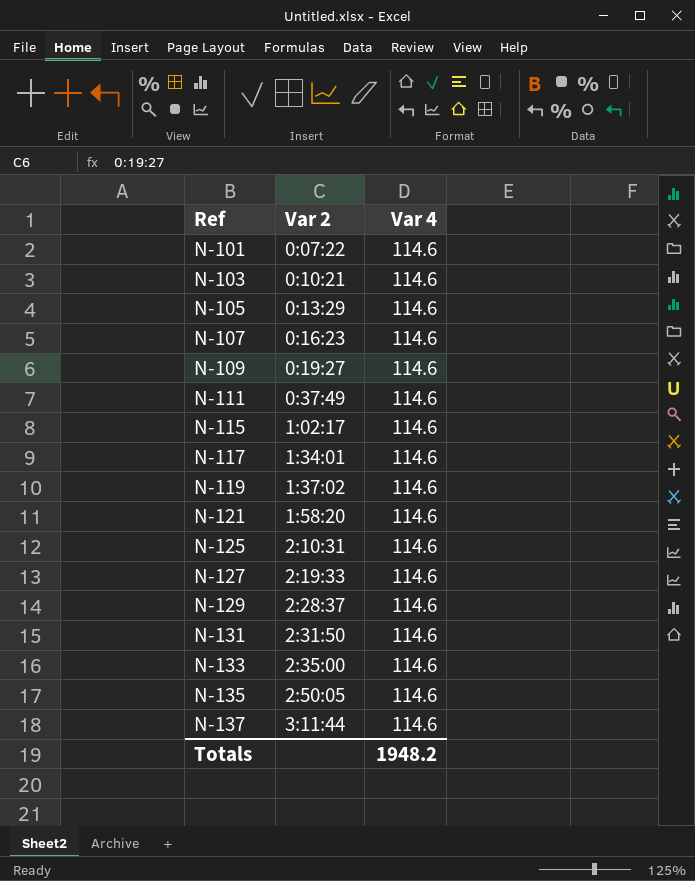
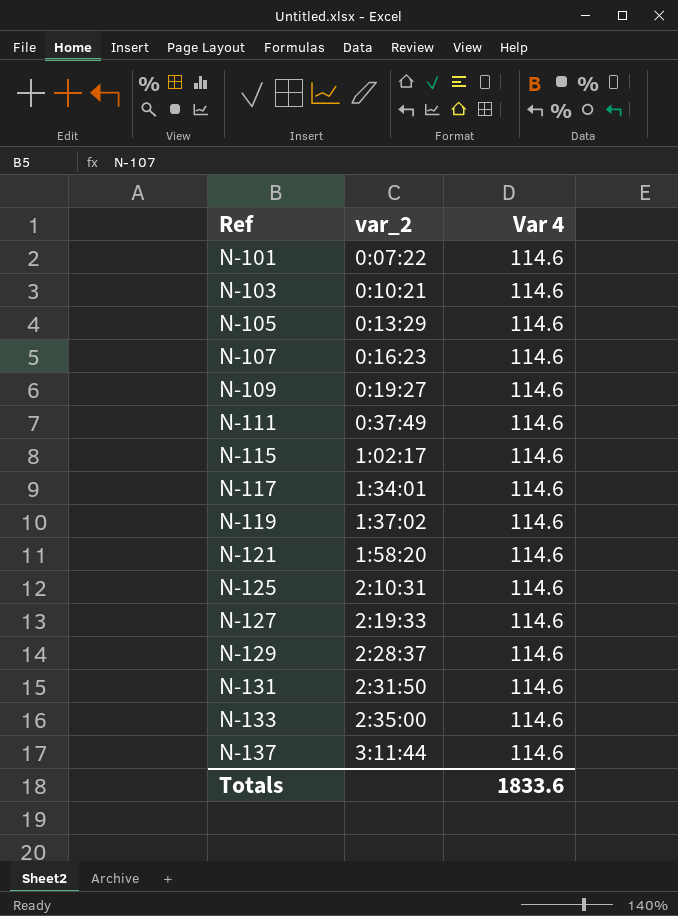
column name: Var 2 -> var_2
row N-135: 2:50:05 | 114.6 -> none
Totals | Var 4: 1948.2 -> 1833.6

